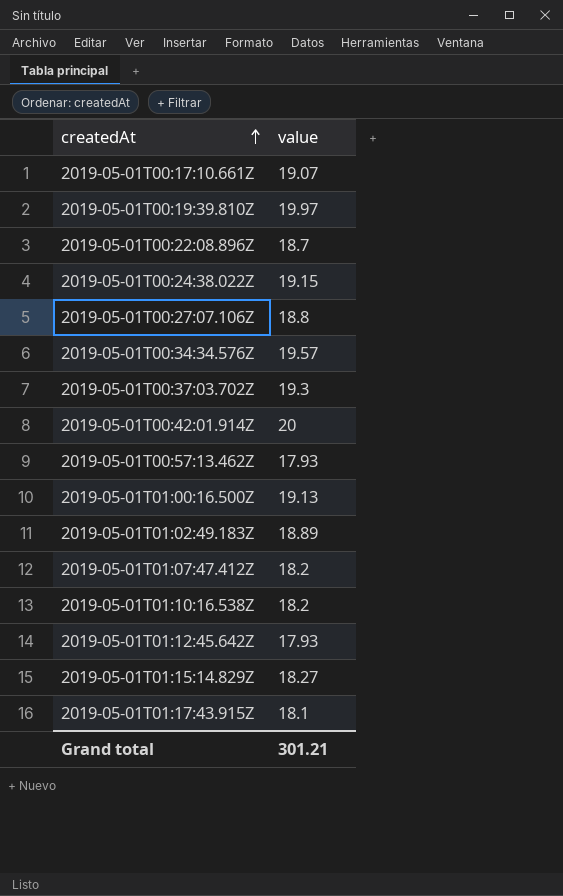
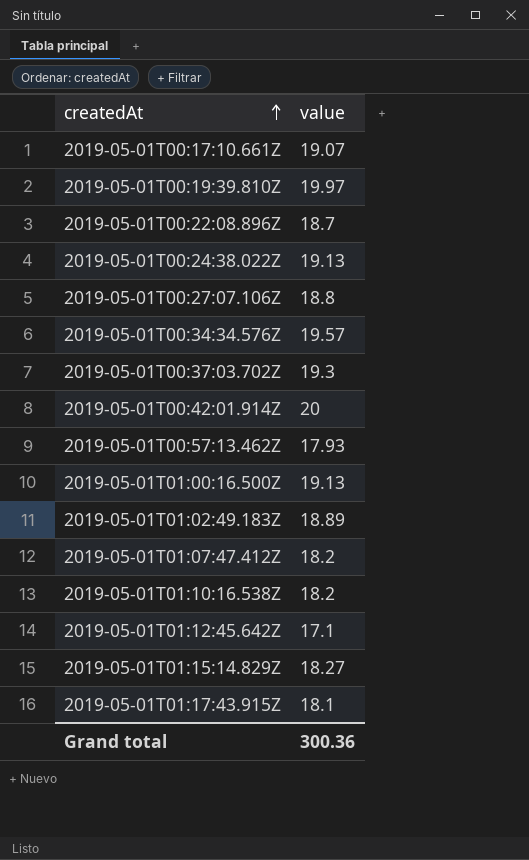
2019-05-01T00:24:38.022Z | value: 19.15 -> 19.13
2019-05-01T01:12:45.642Z | value: 17.93 -> 17.1
Grand total | value: 301.21 -> 300.36

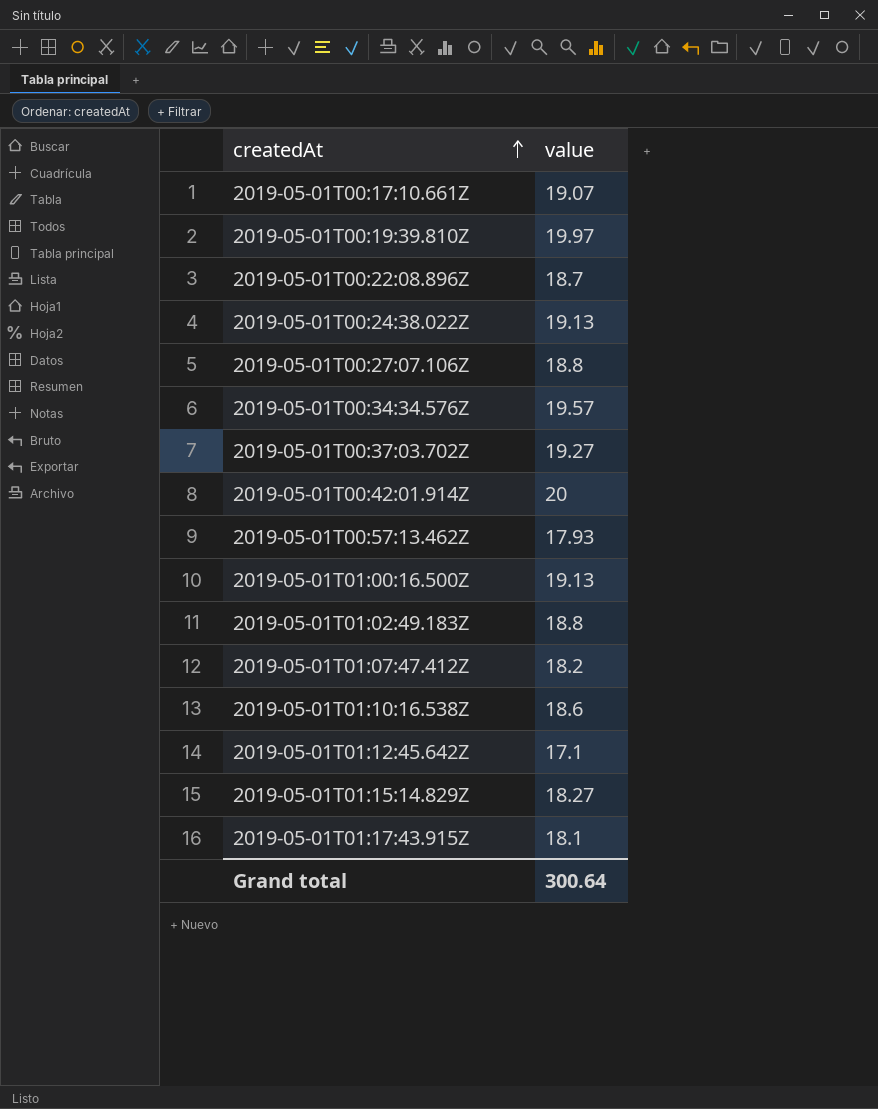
2019-05-01T00:37:03.702Z | value: 19.3 -> 19.27
2019-05-01T01:02:49.183Z | value: 18.89 -> 18.8
2019-05-01T01:10:16.538Z | value: 18.2 -> 18.6
Grand total | value: 300.36 -> 300.64

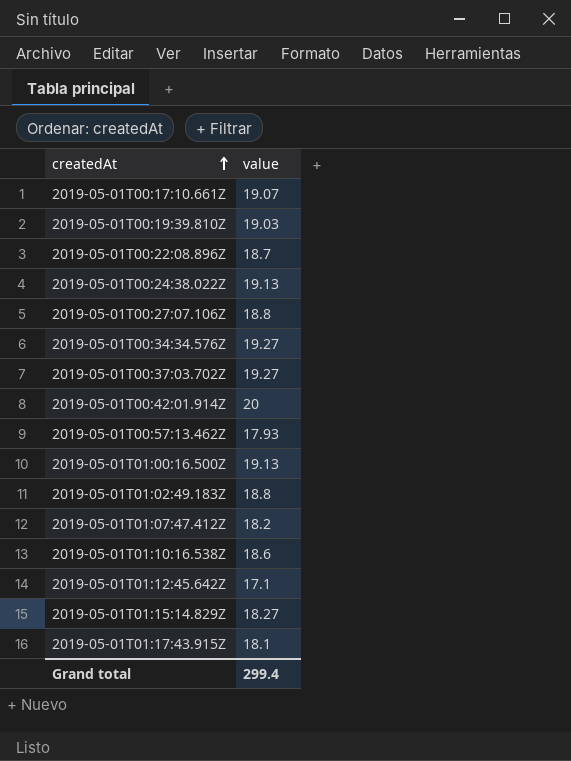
2019-05-01T00:19:39.810Z | value: 19.97 -> 19.03
2019-05-01T00:34:34.576Z | value: 19.57 -> 19.27
Grand total | value: 300.64 -> 299.4

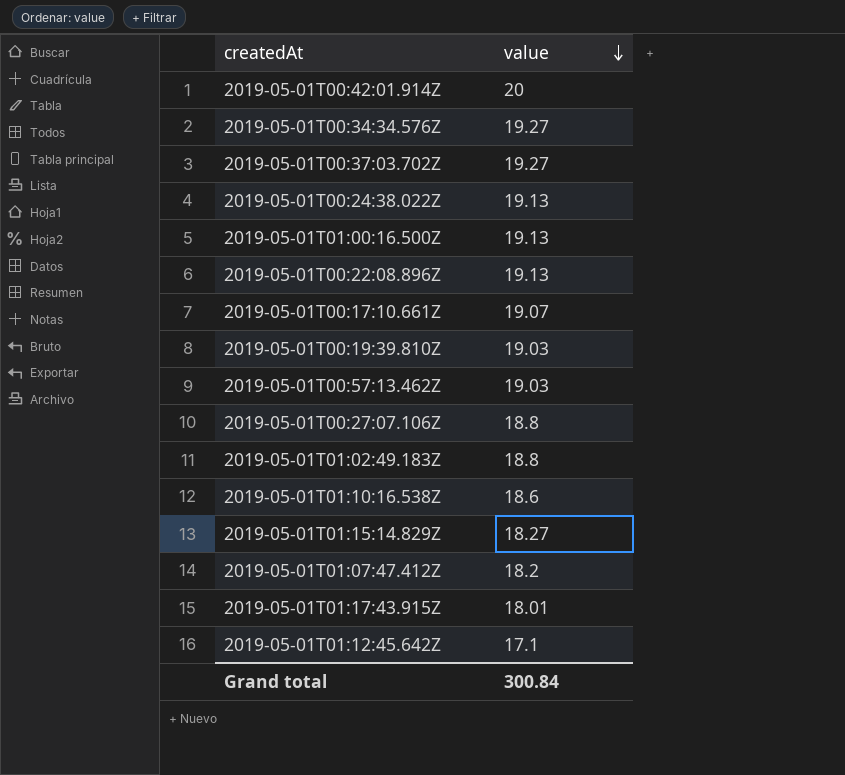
row order: createdAt ascending -> value descending
2019-05-01T00:22:08.896Z | value: 18.7 -> 19.13
2019-05-01T00:57:13.462Z | value: 17.93 -> 19.03
2019-05-01T01:17:43.915Z | value: 18.1 -> 18.01
Grand total | value: 299.4 -> 300.84

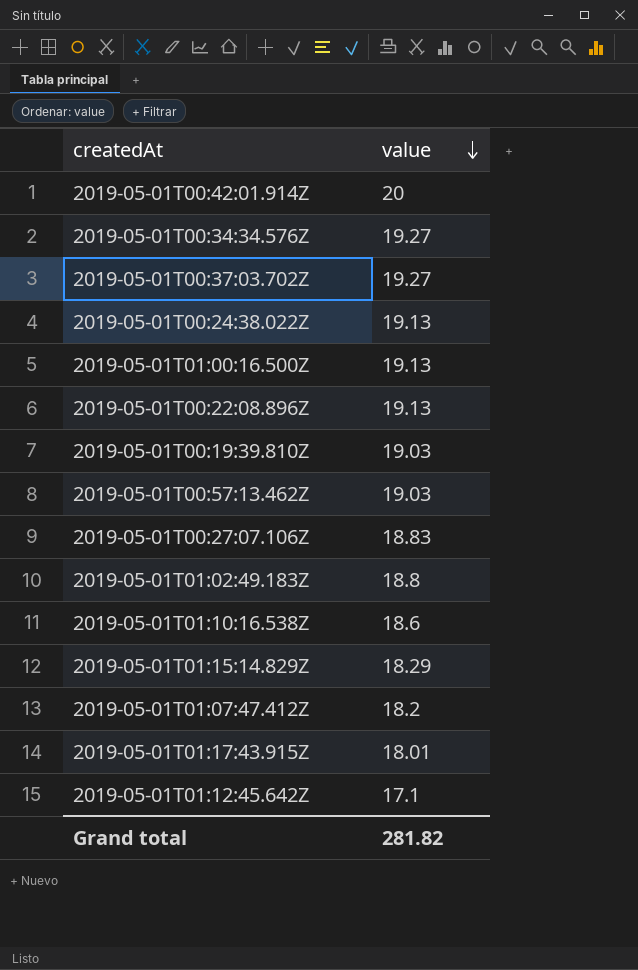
row 2019-05-01T00:17:10.661Z: 19.07 -> none
2019-05-01T00:27:07.106Z | value: 18.8 -> 18.83
2019-05-01T01:15:14.829Z | value: 18.27 -> 18.29
Grand total | value: 300.84 -> 281.82

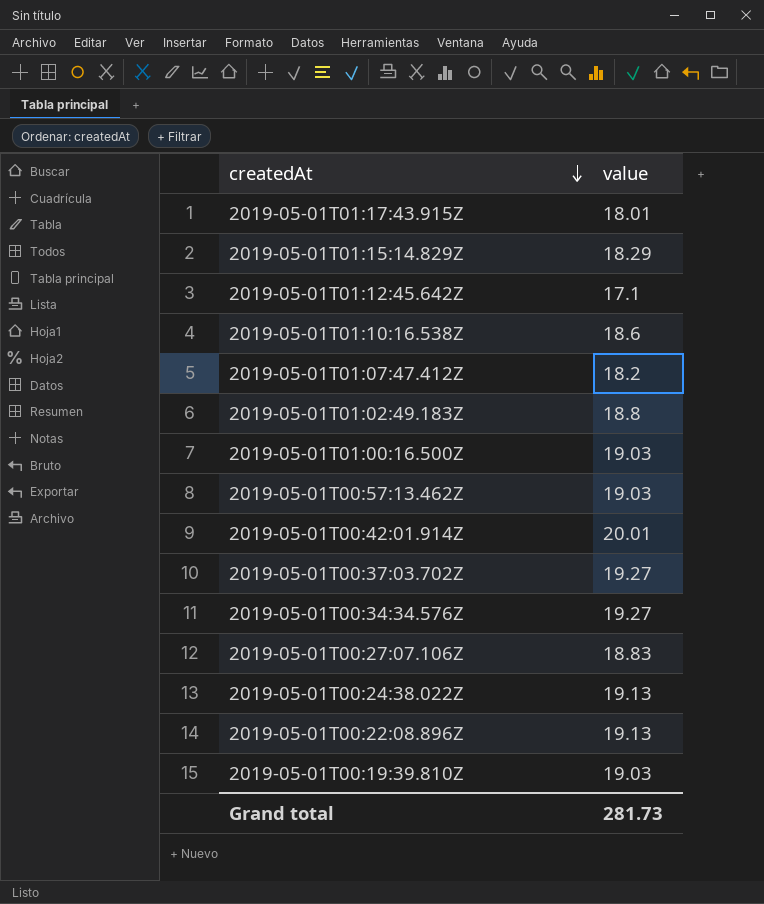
row order: value descending -> createdAt descending
2019-05-01T01:00:16.500Z | value: 19.13 -> 19.03
2019-05-01T00:42:01.914Z | value: 20 -> 20.01
Grand total | value: 281.82 -> 281.73

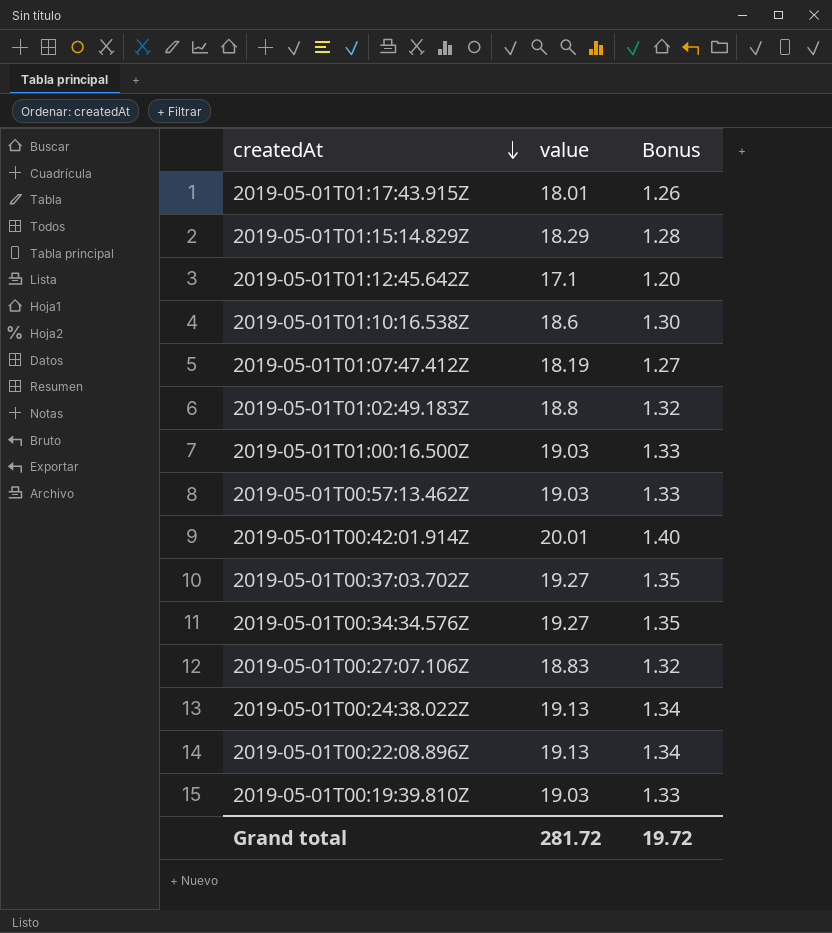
column Bonus | formula: none -> [value] * 0.07
2019-05-01T01:07:47.412Z | value: 18.2 -> 18.19
Grand total | value: 281.73 -> 281.72

